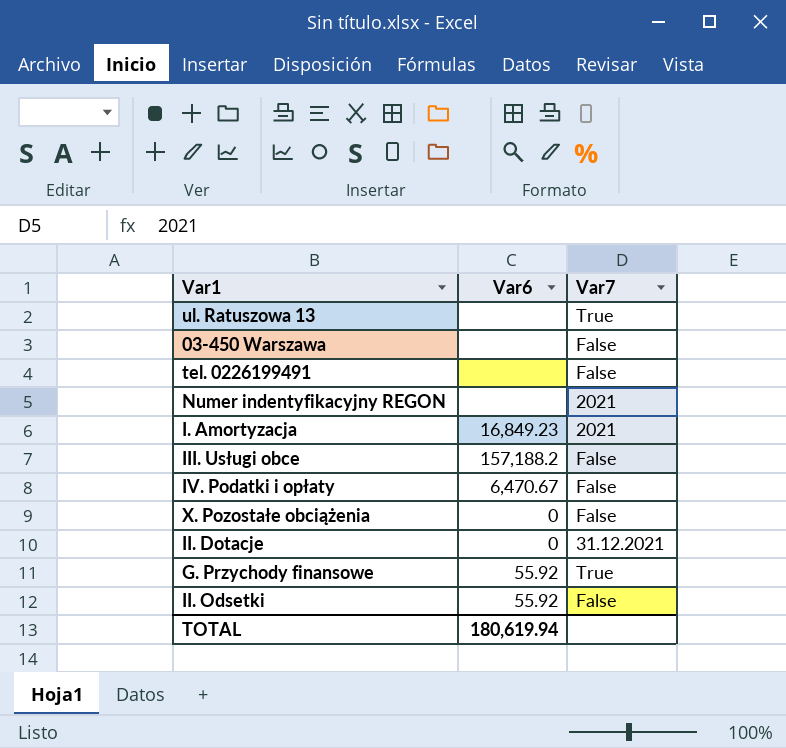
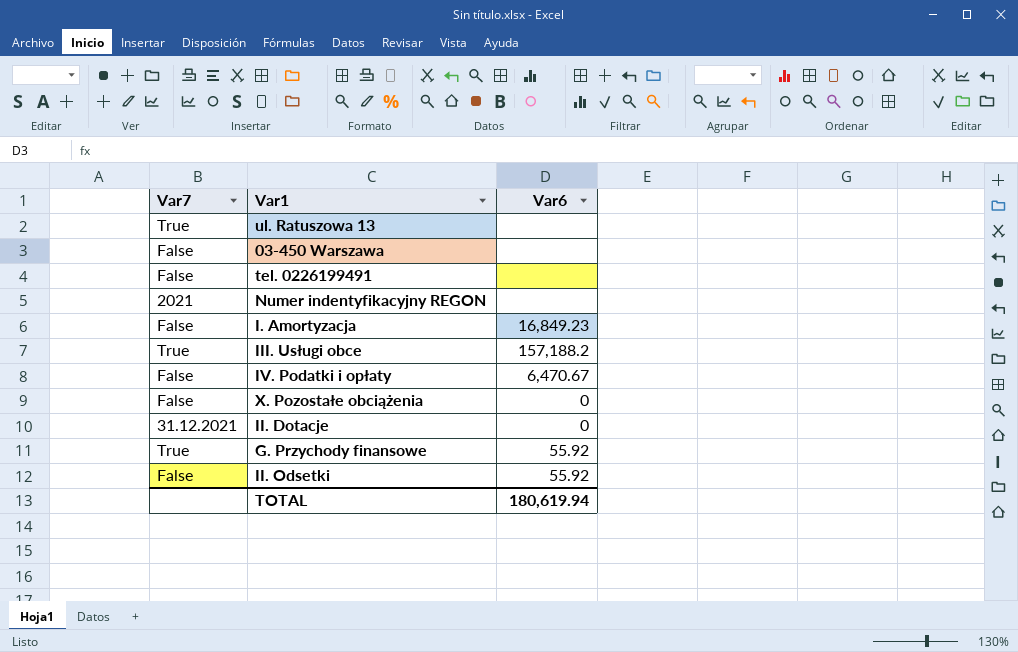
column Var7 | position: 3 -> 1
I. Amortyzacja | Var7: 2021 -> False
III. Usługi obce | Var7: False -> True

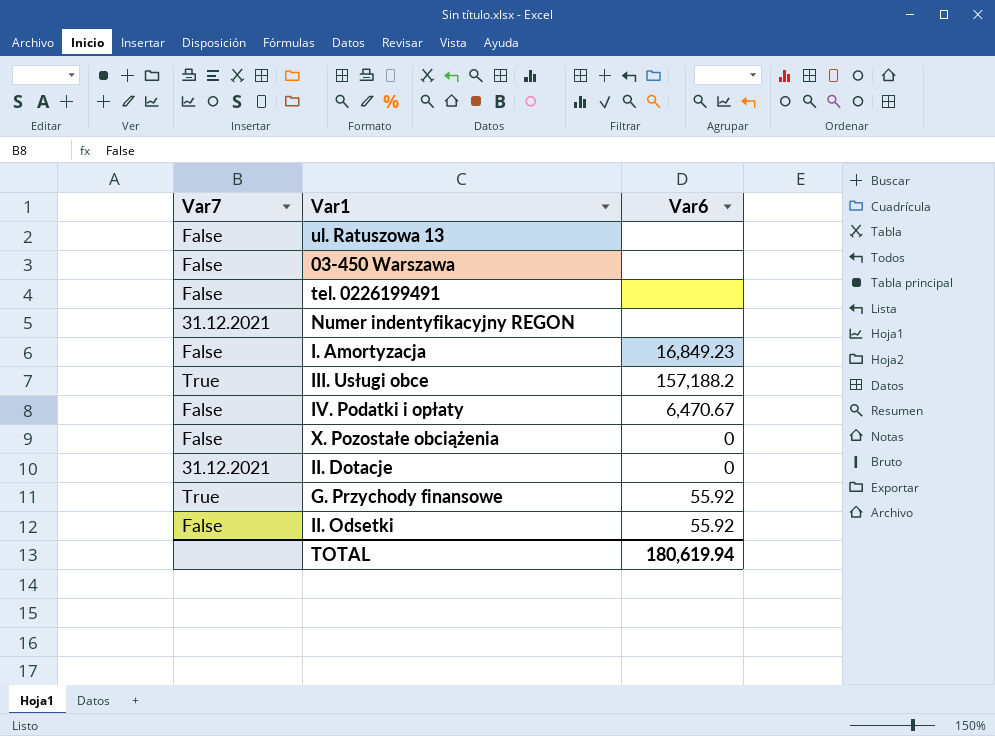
ul. Ratuszowa 13 | Var7: True -> False
Numer indentyfikacyjny REGON | Var7: 2021 -> 31.12.2021

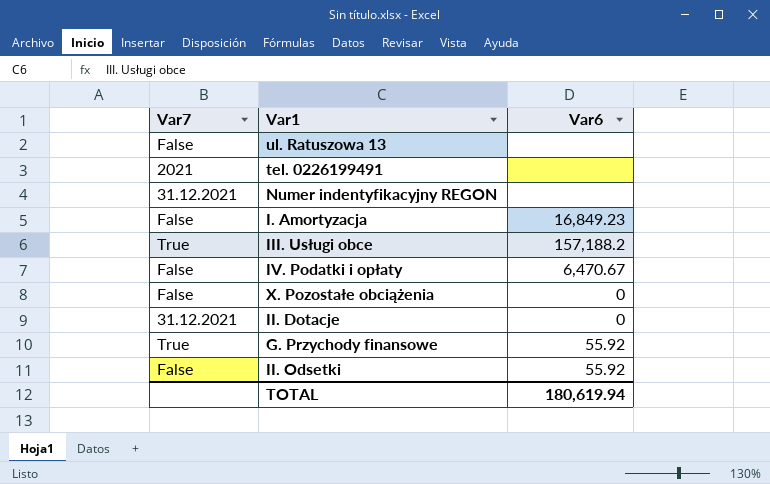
row 03-450 Warszawa: False | none -> none
tel. 0226199491 | Var7: False -> 2021

